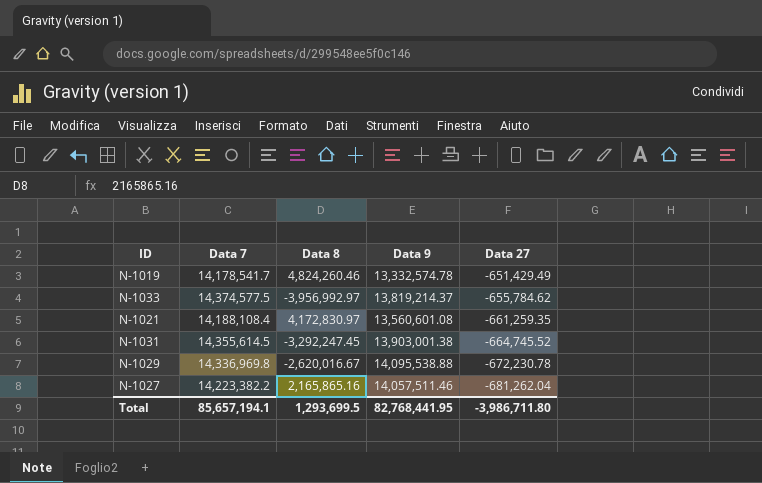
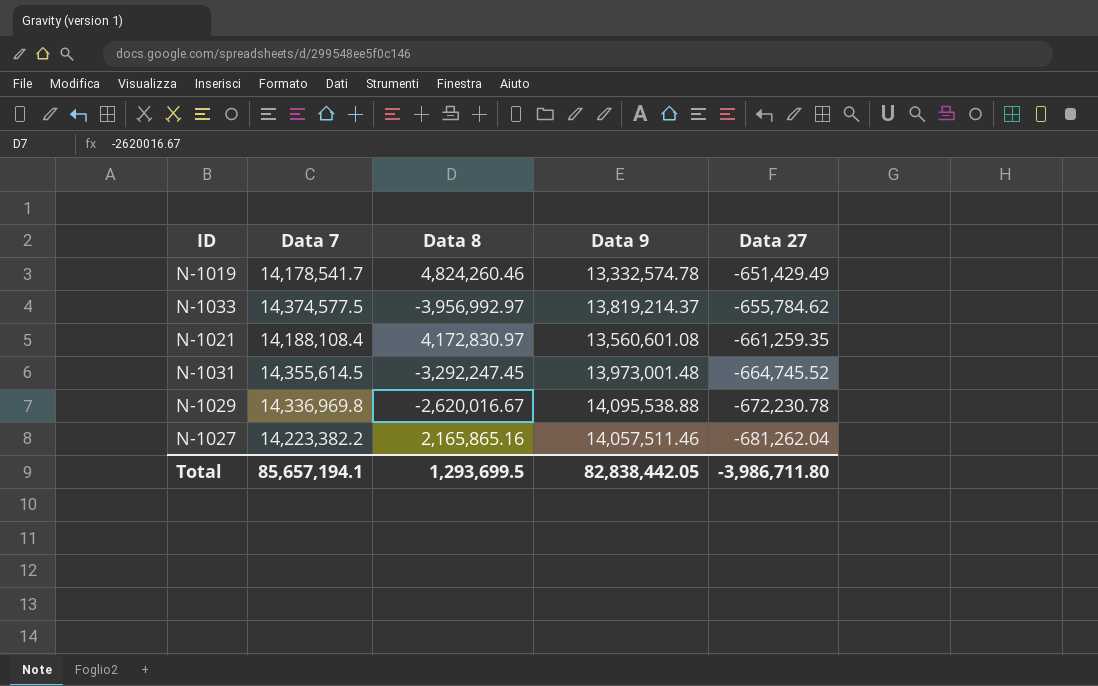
N-1031 | Data 9: 13,903,001.38 -> 13,973,001.48
Total | Data 9: 82,768,441.95 -> 82,838,442.05

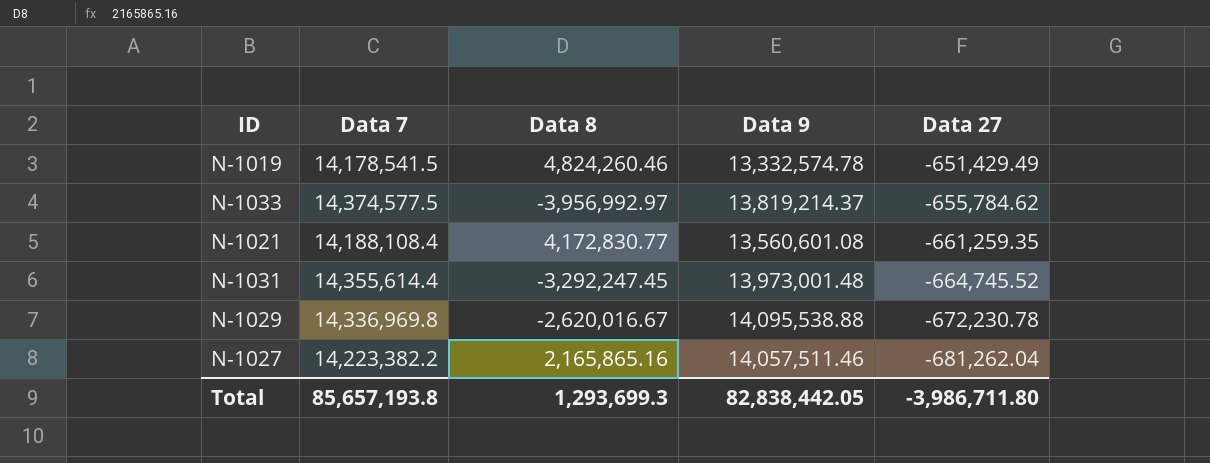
N-1019 | Data 7: 14,178,541.7 -> 14,178,541.5
N-1021 | Data 8: 4,172,830.97 -> 4,172,830.77
N-1031 | Data 7: 14,355,614.5 -> 14,355,614.4
Total | Data 7: 85,657,194.1 -> 85,657,193.8
Total | Data 8: 1,293,699.5 -> 1,293,699.3

